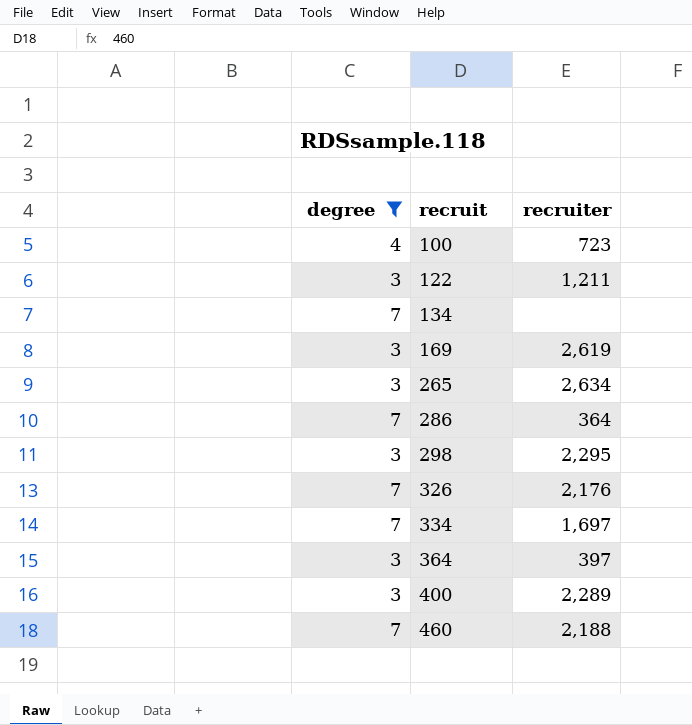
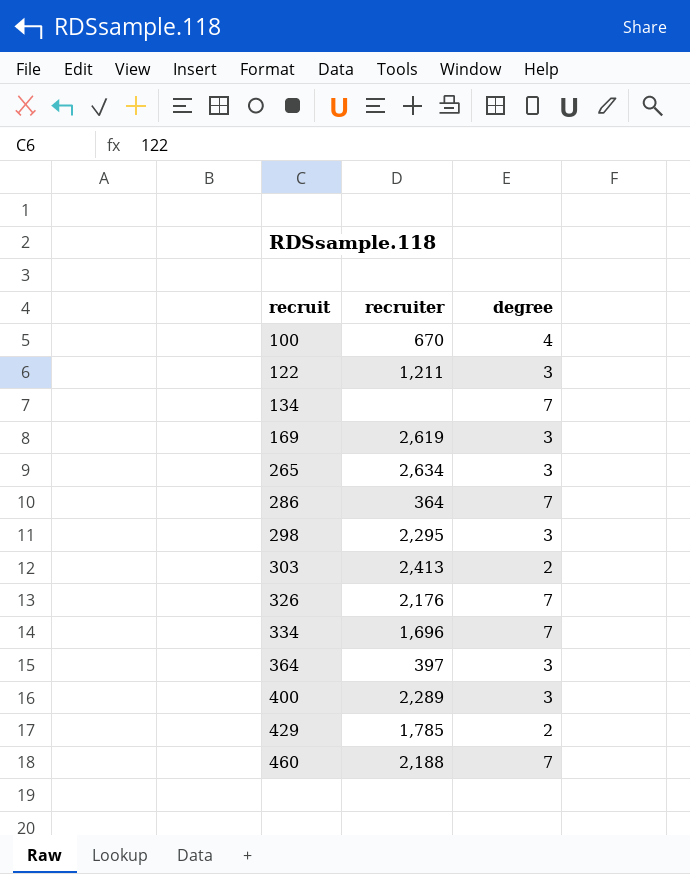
filter: degree != 2 -> none
column degree | position: 1 -> 3
100 | recruiter: 723 -> 670
334 | recruiter: 1,697 -> 1,696

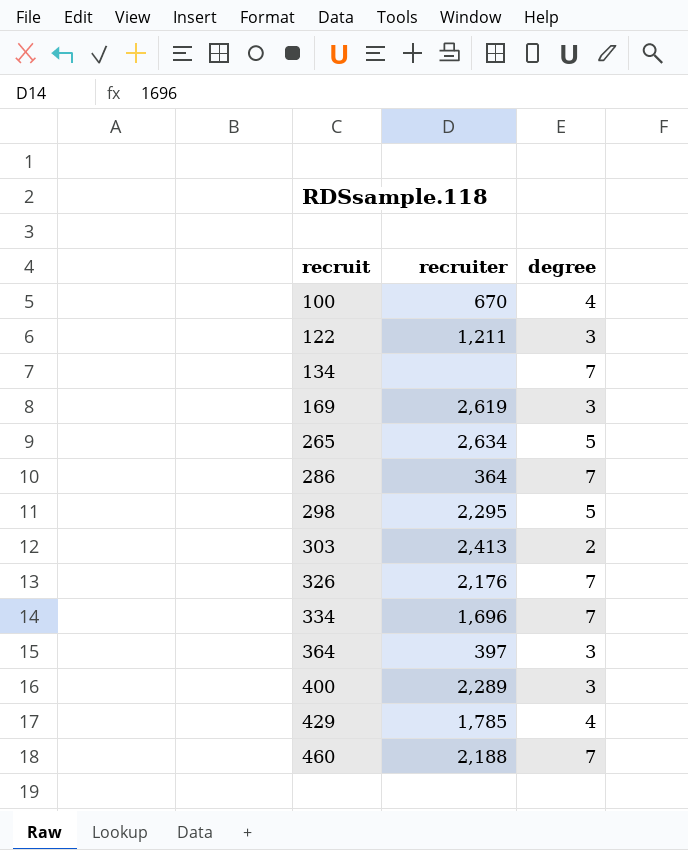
265 | degree: 3 -> 5
298 | degree: 3 -> 5
429 | degree: 2 -> 4

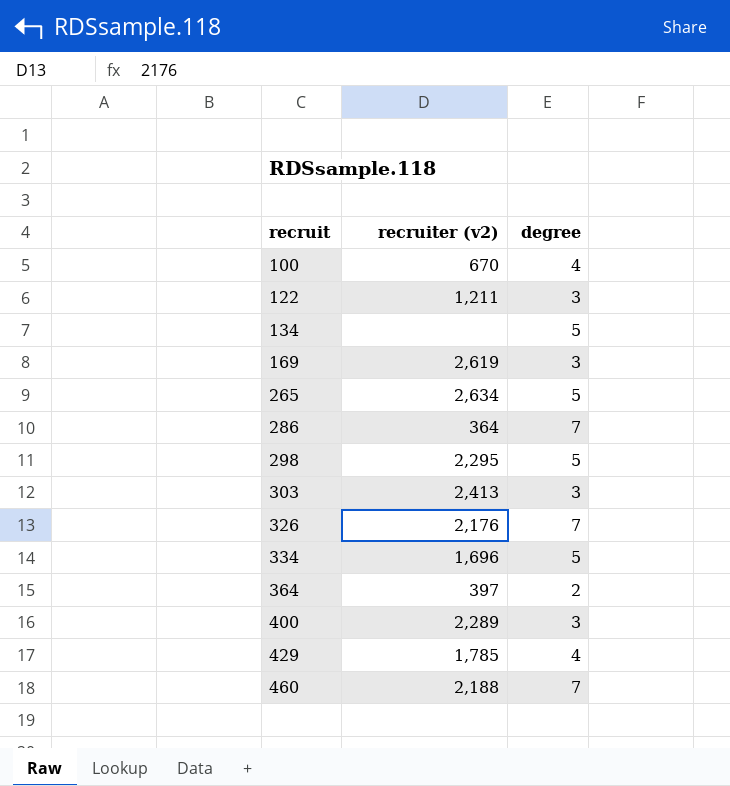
column name: recruiter -> recruiter (v2)
134 | degree: 7 -> 5
303 | degree: 2 -> 3
334 | degree: 7 -> 5
364 | degree: 3 -> 2

